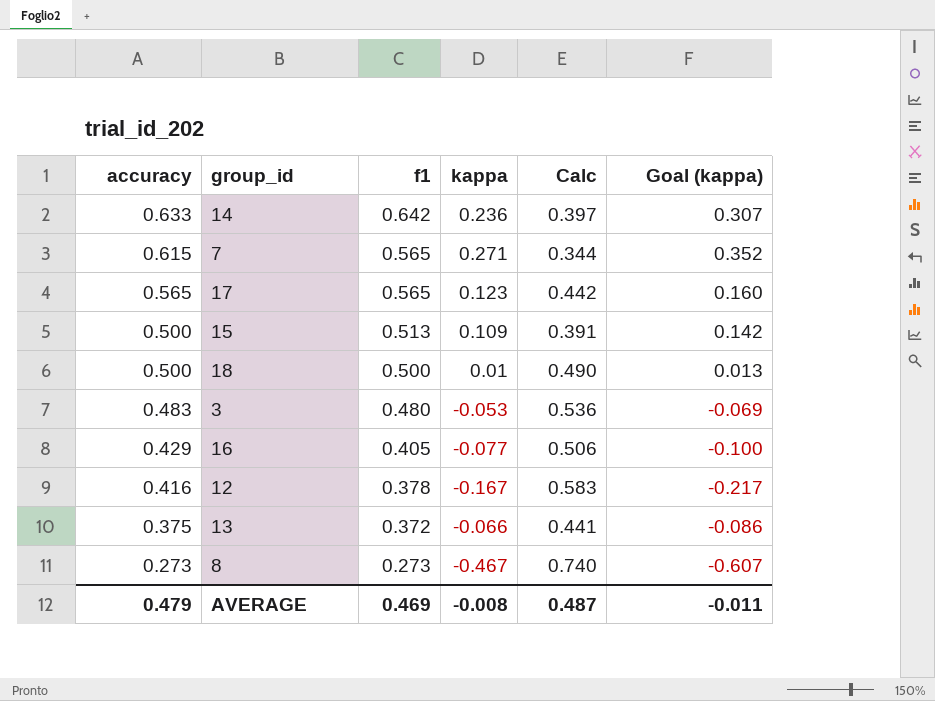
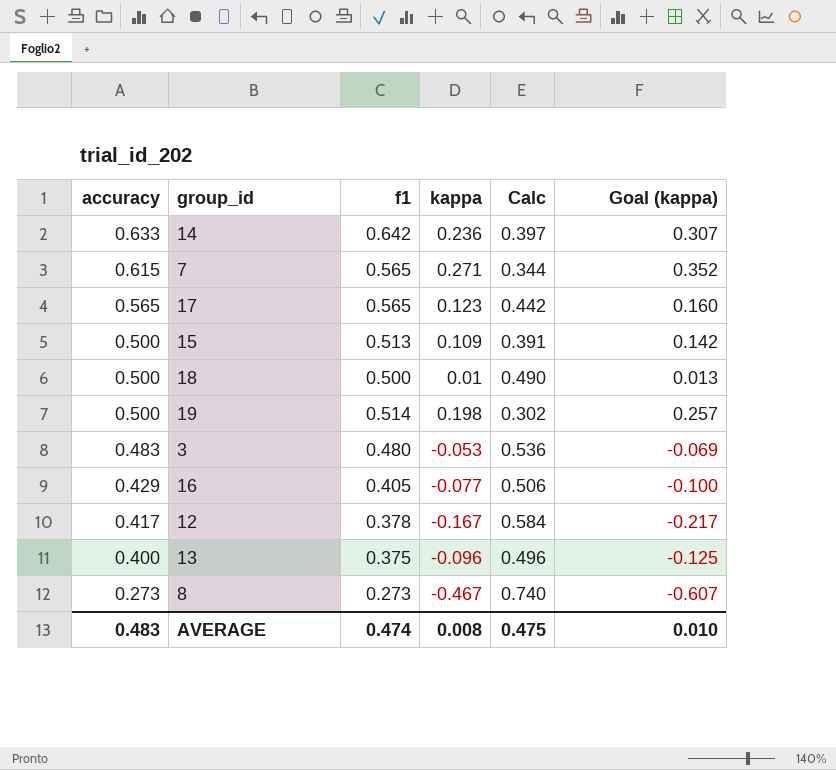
row 19: none -> 0.500 | 0.514 | 0.198 | 0.302 | 0.257
12 | accuracy: 0.416 -> 0.417
12 | Calc: 0.583 -> 0.584
13 | accuracy: 0.375 -> 0.400
13 | f1: 0.372 -> 0.375
13 | kappa: -0.066 -> -0.096
13 | Calc: 0.441 -> 0.496
13 | Goal (kappa): -0.086 -> -0.125
AVERAGE | accuracy: 0.479 -> 0.483
AVERAGE | f1: 0.469 -> 0.474
AVERAGE | kappa: -0.008 -> 0.008
AVERAGE | Calc: 0.487 -> 0.475
AVERAGE | Goal (kappa): -0.011 -> 0.010

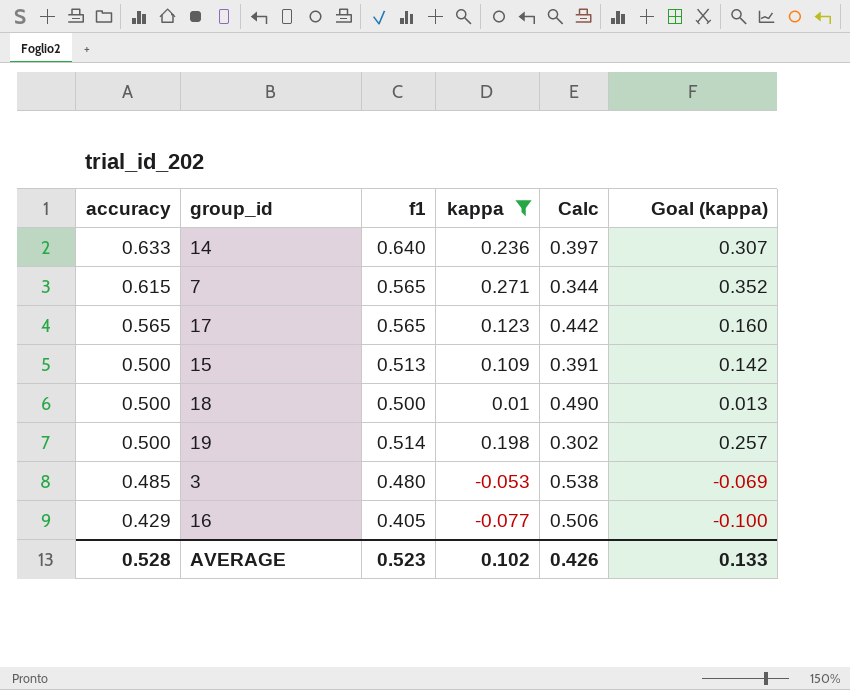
filter: none -> kappa >= -0.077
14 | f1: 0.642 -> 0.640
3 | accuracy: 0.483 -> 0.485
3 | Calc: 0.536 -> 0.538
AVERAGE | accuracy: 0.483 -> 0.528
AVERAGE | f1: 0.474 -> 0.523
AVERAGE | kappa: 0.008 -> 0.102
AVERAGE | Calc: 0.475 -> 0.426
AVERAGE | Goal (kappa): 0.010 -> 0.133

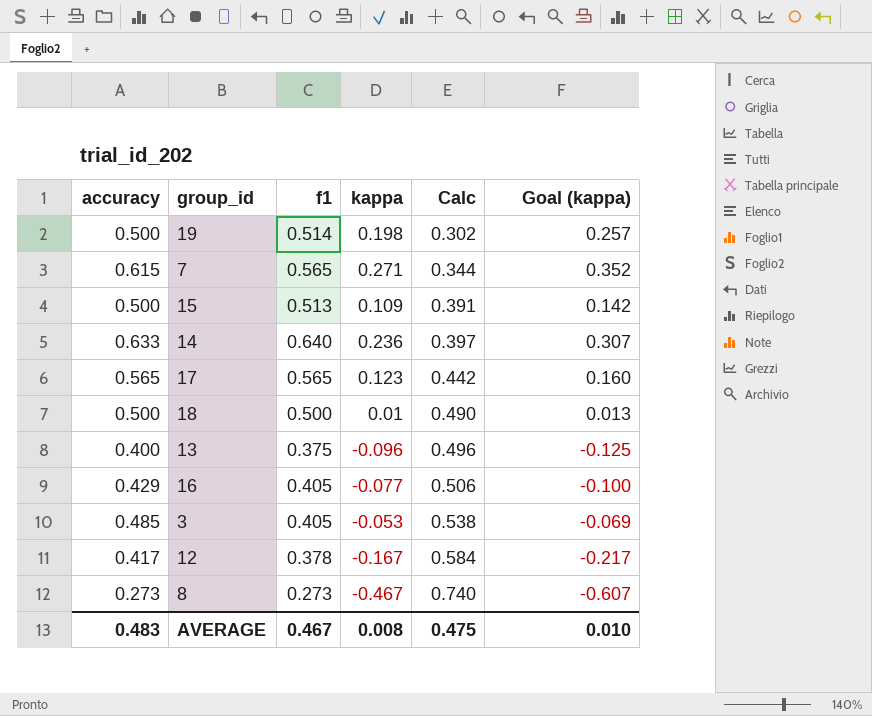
filter: kappa >= -0.077 -> none
row order: accuracy descending -> Calc ascending
3 | f1: 0.480 -> 0.405
AVERAGE | accuracy: 0.528 -> 0.483
AVERAGE | f1: 0.523 -> 0.467
AVERAGE | kappa: 0.102 -> 0.008
AVERAGE | Calc: 0.426 -> 0.475
AVERAGE | Goal (kappa): 0.133 -> 0.010

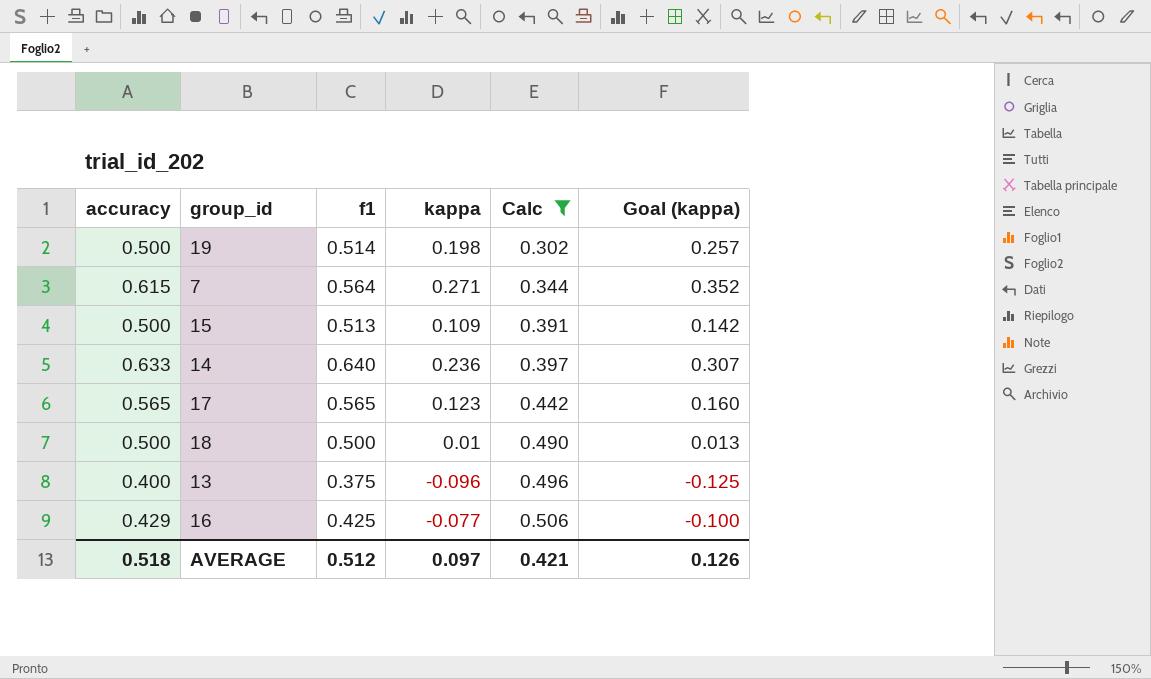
filter: none -> Calc <= 0.506
7 | f1: 0.565 -> 0.564
16 | f1: 0.405 -> 0.425
AVERAGE | accuracy: 0.483 -> 0.518
AVERAGE | f1: 0.467 -> 0.512
AVERAGE | kappa: 0.008 -> 0.097
AVERAGE | Calc: 0.475 -> 0.421
AVERAGE | Goal (kappa): 0.010 -> 0.126

